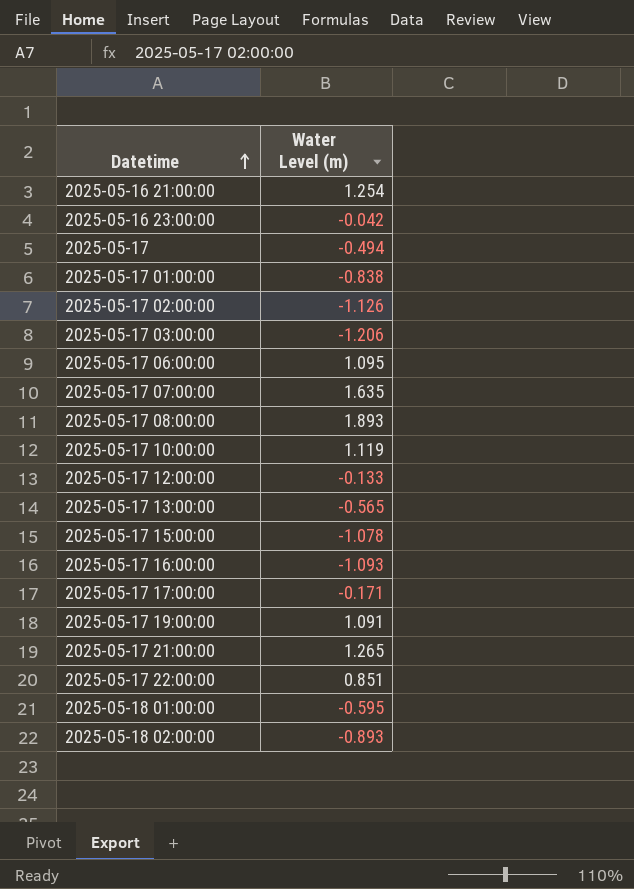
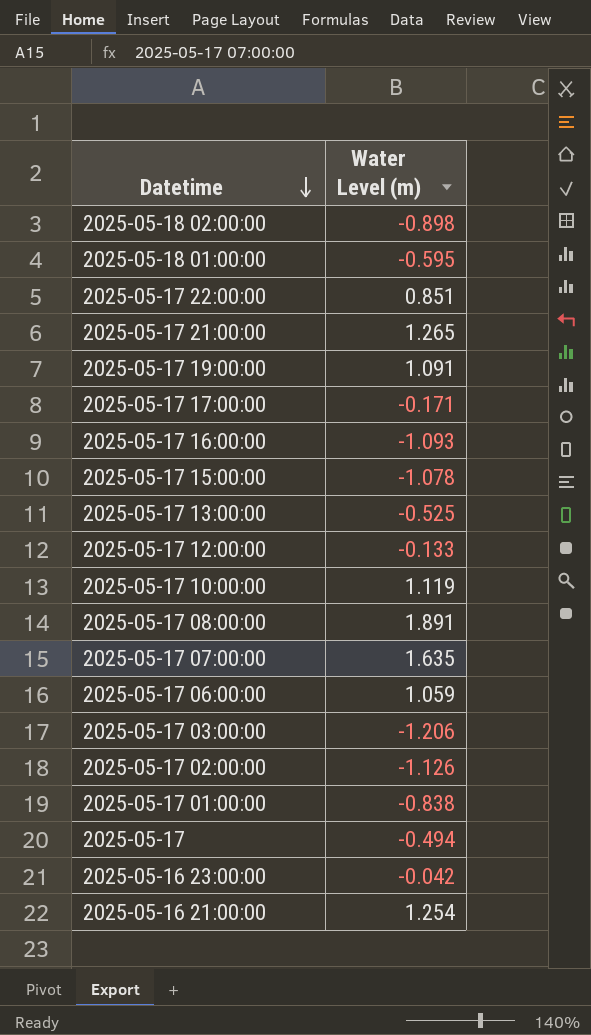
row order: Datetime ascending -> Datetime descending
2025-05-18 02:00:00 | Water Level (m): -0.893 -> -0.898
2025-05-17 13:00:00 | Water Level (m): -0.565 -> -0.525
2025-05-17 08:00:00 | Water Level (m): 1.893 -> 1.891
2025-05-17 06:00:00 | Water Level (m): 1.095 -> 1.059

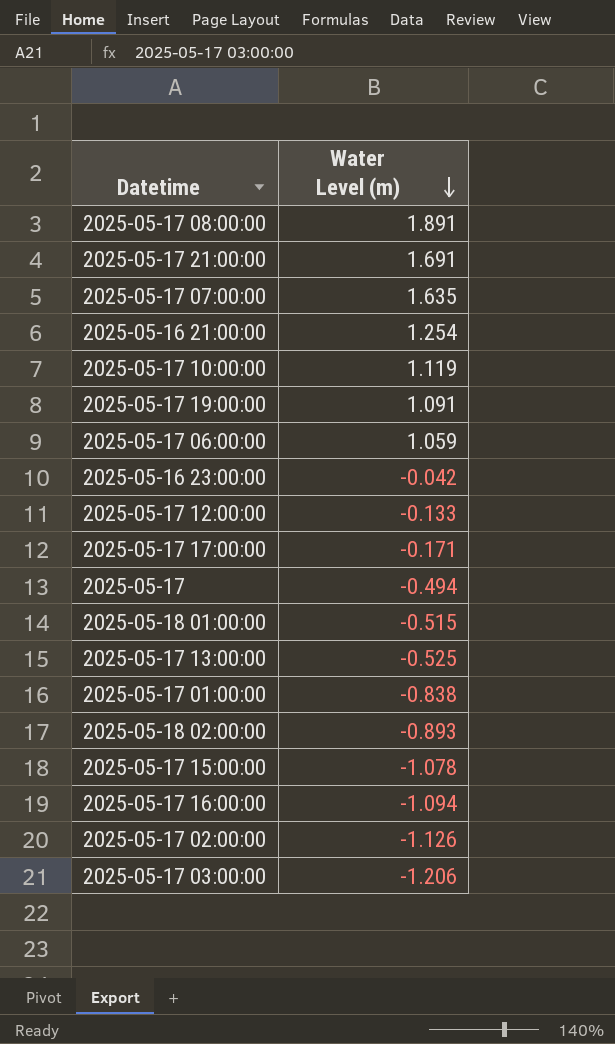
row order: Datetime descending -> Water Level (m) descending
row 2025-05-17 22:00:00: 0.851 -> none
2025-05-17 21:00:00 | Water Level (m): 1.265 -> 1.691
2025-05-18 01:00:00 | Water Level (m): -0.595 -> -0.515
2025-05-18 02:00:00 | Water Level (m): -0.898 -> -0.893
2025-05-17 16:00:00 | Water Level (m): -1.093 -> -1.094

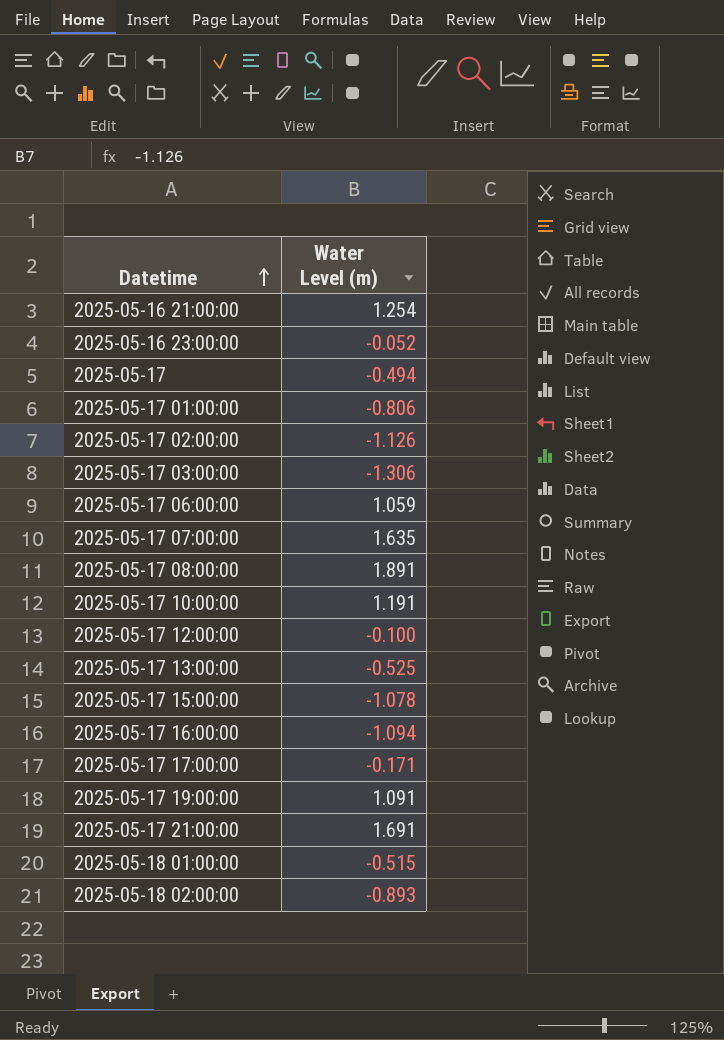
row order: Water Level (m) descending -> Datetime ascending
2025-05-16 23:00:00 | Water Level (m): -0.042 -> -0.052
2025-05-17 01:00:00 | Water Level (m): -0.838 -> -0.806
2025-05-17 03:00:00 | Water Level (m): -1.206 -> -1.306
2025-05-17 10:00:00 | Water Level (m): 1.119 -> 1.191
2025-05-17 12:00:00 | Water Level (m): -0.133 -> -0.100

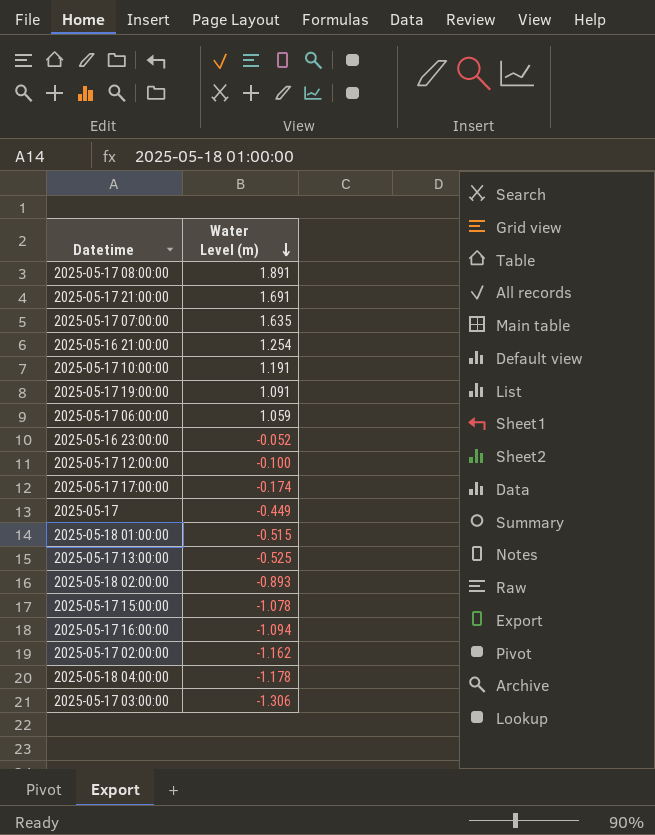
row order: Datetime ascending -> Water Level (m) descending
row 2025-05-17 01:00:00: -0.806 -> none
2025-05-17 17:00:00 | Water Level (m): -0.171 -> -0.174
2025-05-17 | Water Level (m): -0.494 -> -0.449
2025-05-17 02:00:00 | Water Level (m): -1.126 -> -1.162
row 2025-05-18 04:00:00: none -> -1.178

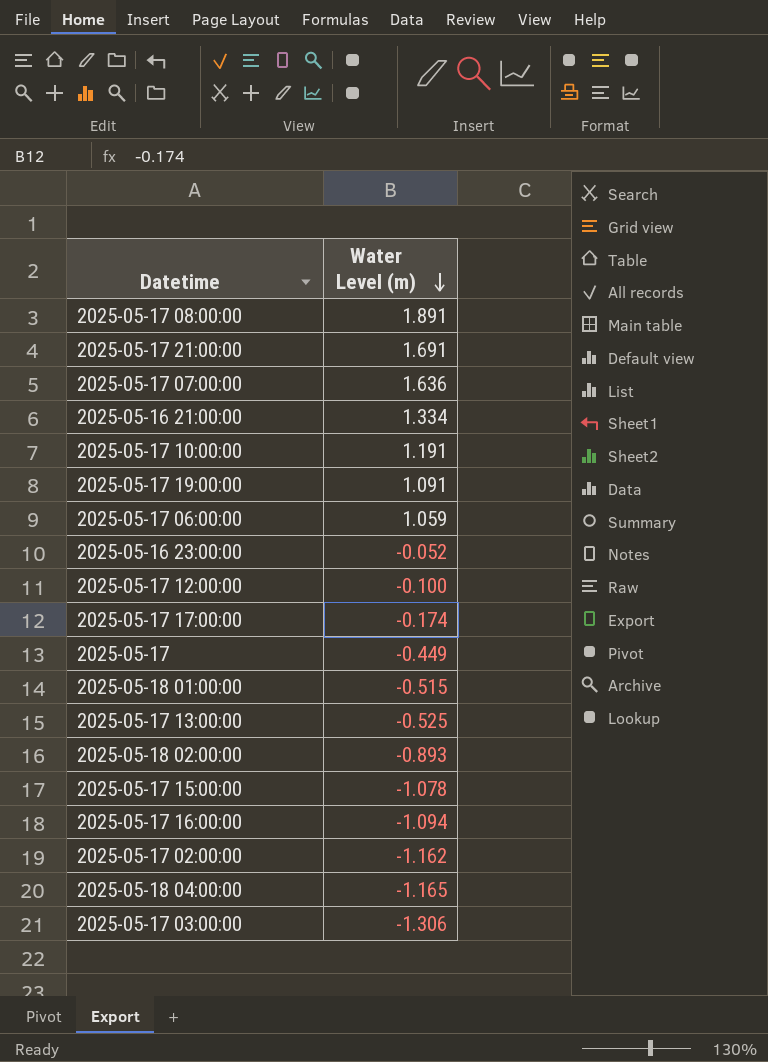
2025-05-17 07:00:00 | Water Level (m): 1.635 -> 1.636
2025-05-16 21:00:00 | Water Level (m): 1.254 -> 1.334
2025-05-18 04:00:00 | Water Level (m): -1.178 -> -1.165

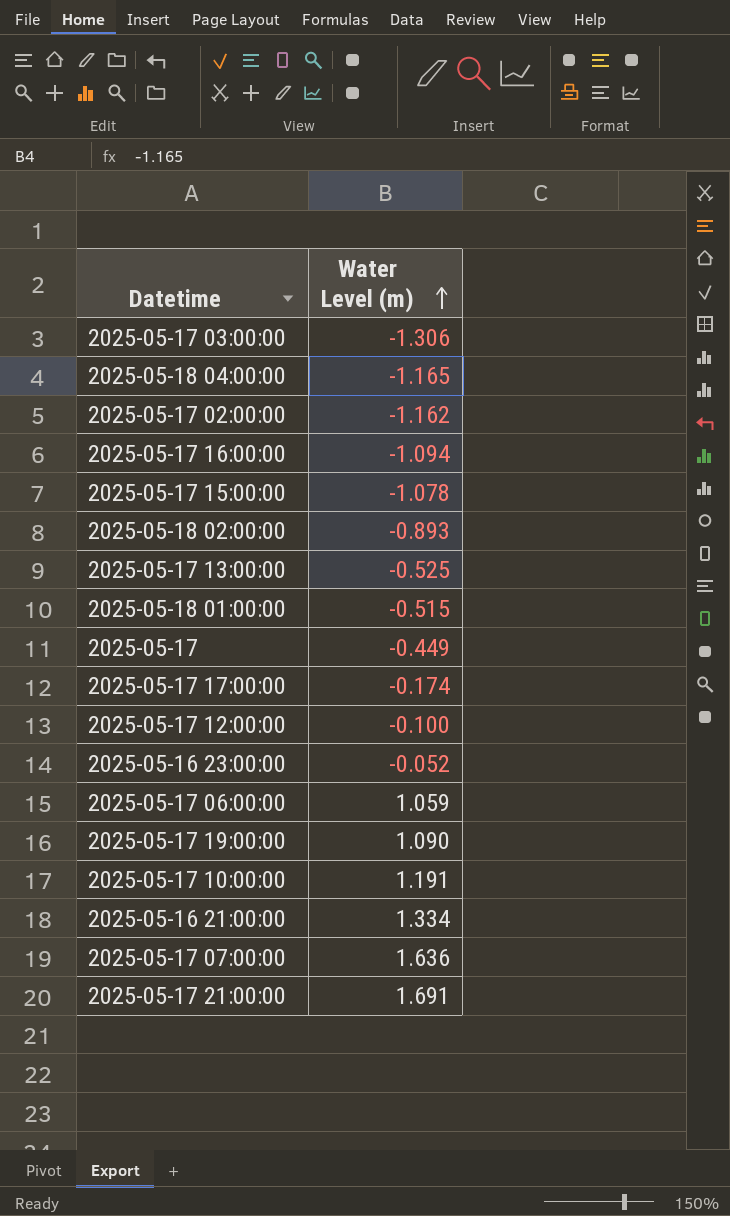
row order: Water Level (m) descending -> Water Level (m) ascending
row 2025-05-17 08:00:00: 1.891 -> none
2025-05-17 19:00:00 | Water Level (m): 1.091 -> 1.090

